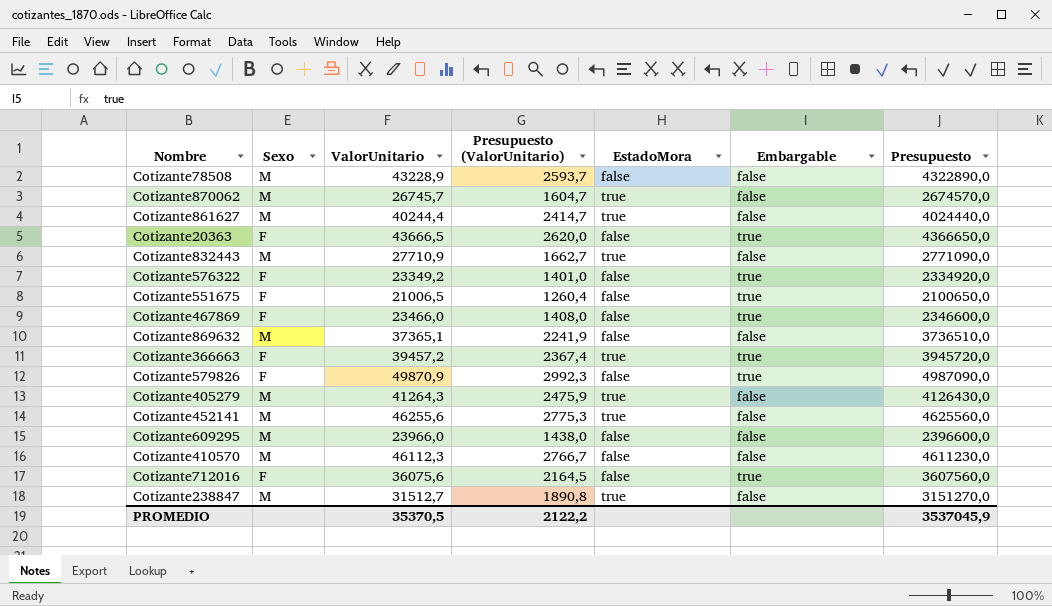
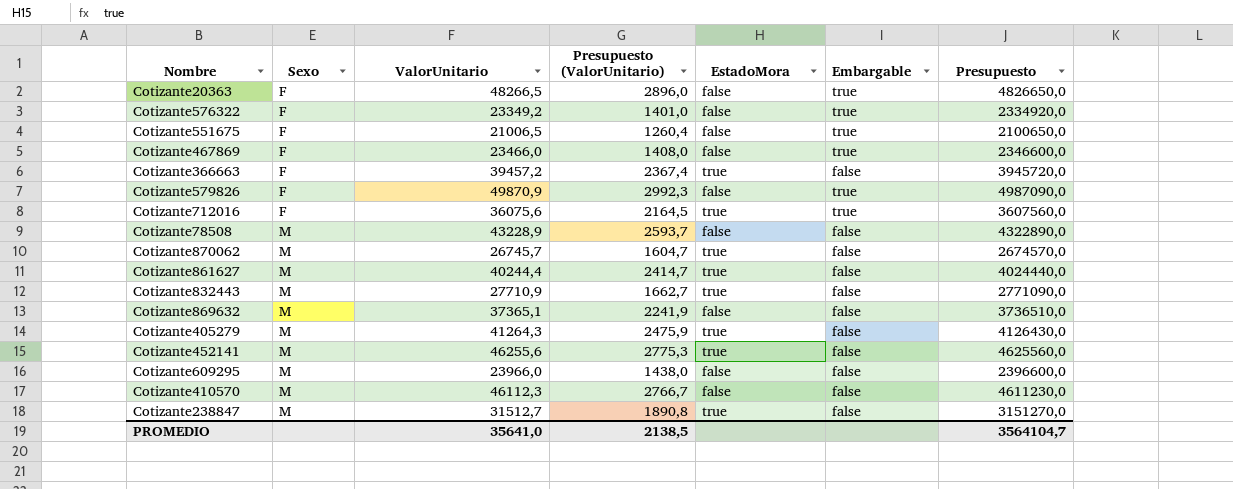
row order: none -> Sexo ascending
Cotizante20363 | ValorUnitario: 43666,5 -> 48266,5
Cotizante20363 | Presupuesto (ValorUnitario): 2620,0 -> 2896,0
Cotizante20363 | Presupuesto: 4366650,0 -> 4826650,0
Cotizante366663 | Embargable: true -> false
Cotizante712016 | EstadoMora: false -> true
PROMEDIO | ValorUnitario: 35370,5 -> 35641,0
PROMEDIO | Presupuesto (ValorUnitario): 2122,2 -> 2138,5
PROMEDIO | Presupuesto: 3537045,9 -> 3564104,7

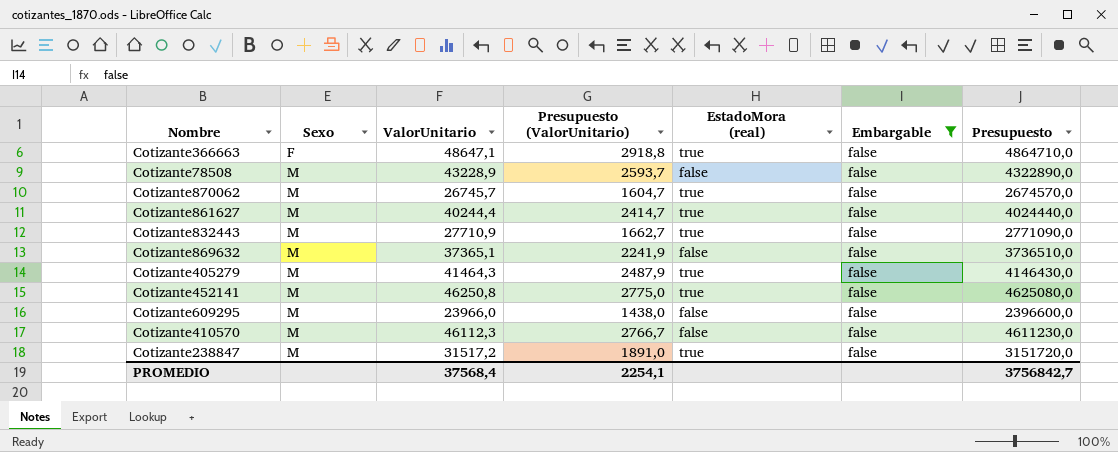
filter: none -> Embargable = false
column name: EstadoMora -> EstadoMora (real)
Cotizante366663 | ValorUnitario: 39457,2 -> 48647,1
Cotizante366663 | Presupuesto (ValorUnitario): 2367,4 -> 2918,8
Cotizante366663 | Presupuesto: 3945720,0 -> 4864710,0
Cotizante405279 | ValorUnitario: 41264,3 -> 41464,3
Cotizante405279 | Presupuesto (ValorUnitario): 2475,9 -> 2487,9
Cotizante405279 | Presupuesto: 4126430,0 -> 4146430,0
Cotizante452141 | ValorUnitario: 46255,6 -> 46250,8
Cotizante452141 | Presupuesto (ValorUnitario): 2775,3 -> 2775,0
Cotizante452141 | Presupuesto: 4625560,0 -> 4625080,0
Cotizante238847 | ValorUnitario: 31512,7 -> 31517,2
Cotizante238847 | Presupuesto (ValorUnitario): 1890,8 -> 1891,0
Cotizante238847 | Presupuesto: 3151270,0 -> 3151720,0
PROMEDIO | ValorUnitario: 35641,0 -> 37568,4
PROMEDIO | Presupuesto (ValorUnitario): 2138,5 -> 2254,1
PROMEDIO | Presupuesto: 3564104,7 -> 3756842,7

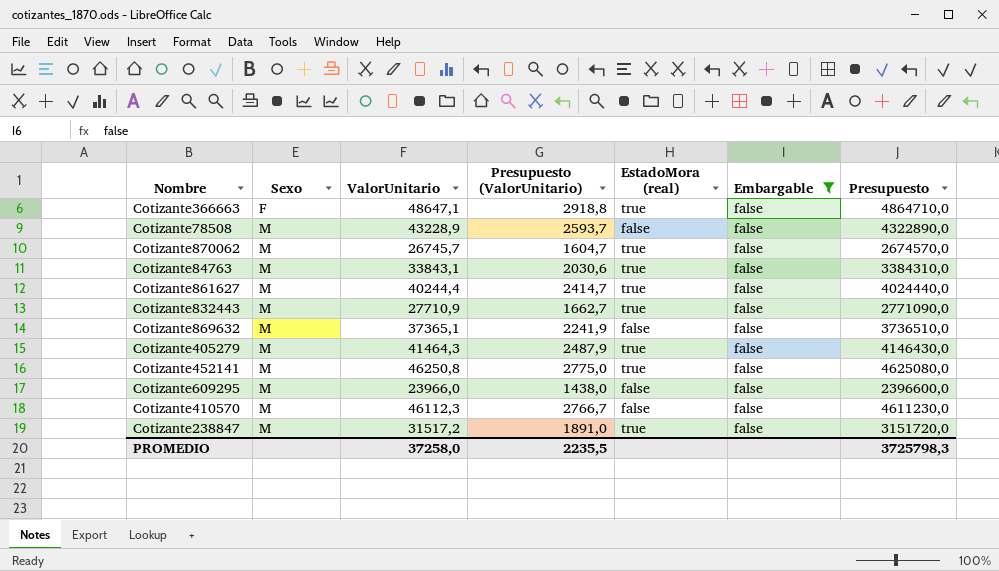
row Cotizante84763: none -> M | 33843,1 | 2030,6 | true | false | 3384310,0
PROMEDIO | ValorUnitario: 37568,4 -> 37258,0
PROMEDIO | Presupuesto (ValorUnitario): 2254,1 -> 2235,5
PROMEDIO | Presupuesto: 3756842,7 -> 3725798,3

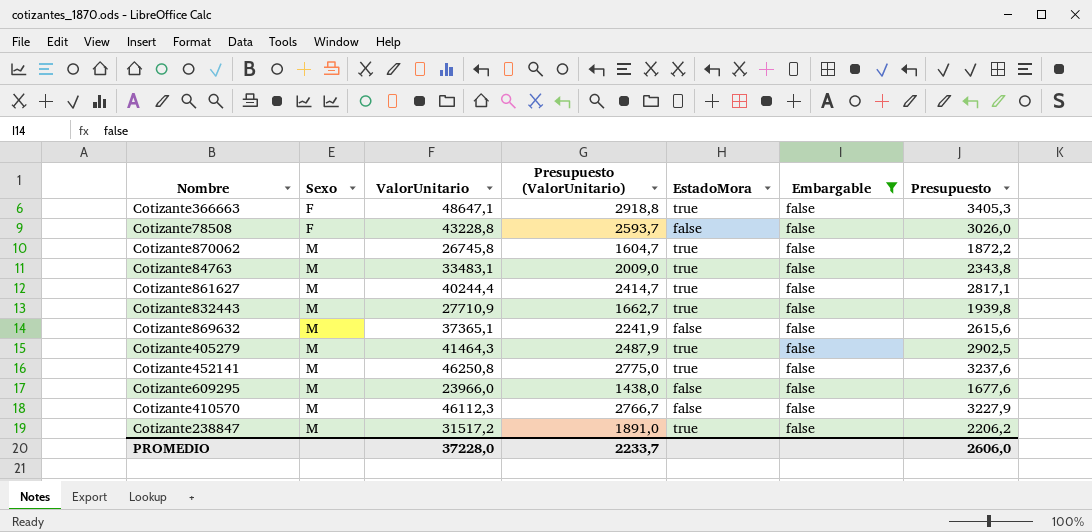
column name: EstadoMora (real) -> EstadoMora
column Presupuesto | formula: [ValorUnitario] * 100 -> [ValorUnitario] * 0,07
Cotizante78508 | Sexo: M -> F
Cotizante78508 | ValorUnitario: 43228,9 -> 43228,8
Cotizante870062 | ValorUnitario: 26745,7 -> 26745,8
Cotizante84763 | ValorUnitario: 33843,1 -> 33483,1
Cotizante84763 | Presupuesto (ValorUnitario): 2030,6 -> 2009,0
PROMEDIO | ValorUnitario: 37258,0 -> 37228,0
PROMEDIO | Presupuesto (ValorUnitario): 2235,5 -> 2233,7
PROMEDIO | Presupuesto: 3725798,3 -> 2606,0

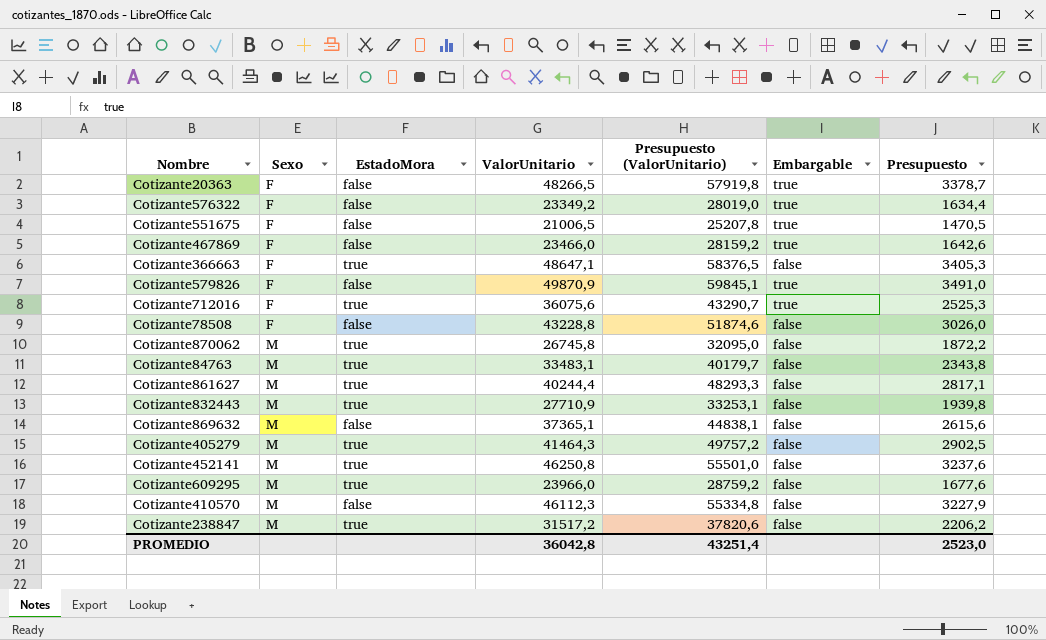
filter: Embargable = false -> none
column EstadoMora | position: 5 -> 3
column Presupuesto (ValorUnitario) | formula: [ValorUnitario] * 0,06 -> [ValorUnitario] * 1,2
Cotizante609295 | EstadoMora: false -> true
PROMEDIO | ValorUnitario: 37228,0 -> 36042,8
PROMEDIO | Presupuesto (ValorUnitario): 2233,7 -> 43251,4
PROMEDIO | Presupuesto: 2606,0 -> 2523,0

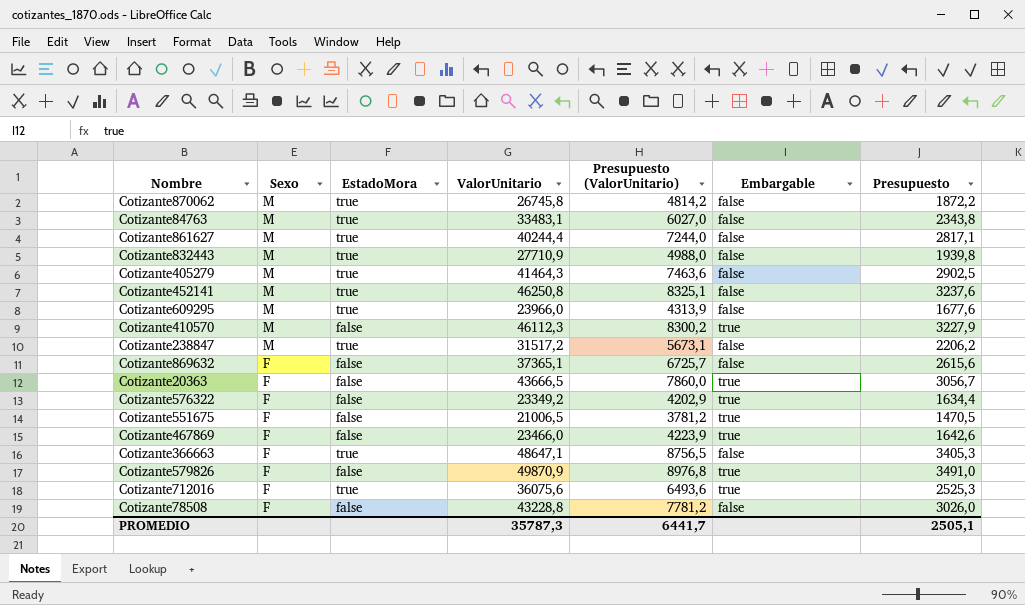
row order: Sexo ascending -> Sexo descending
column Presupuesto (ValorUnitario) | formula: [ValorUnitario] * 1,2 -> [ValorUnitario] * 0,18
Cotizante410570 | Embargable: false -> true
Cotizante869632 | Sexo: M -> F
Cotizante20363 | ValorUnitario: 48266,5 -> 43666,5
Cotizante20363 | Presupuesto: 3378,7 -> 3056,7
PROMEDIO | ValorUnitario: 36042,8 -> 35787,3
PROMEDIO | Presupuesto (ValorUnitario): 43251,4 -> 6441,7
PROMEDIO | Presupuesto: 2523,0 -> 2505,1

